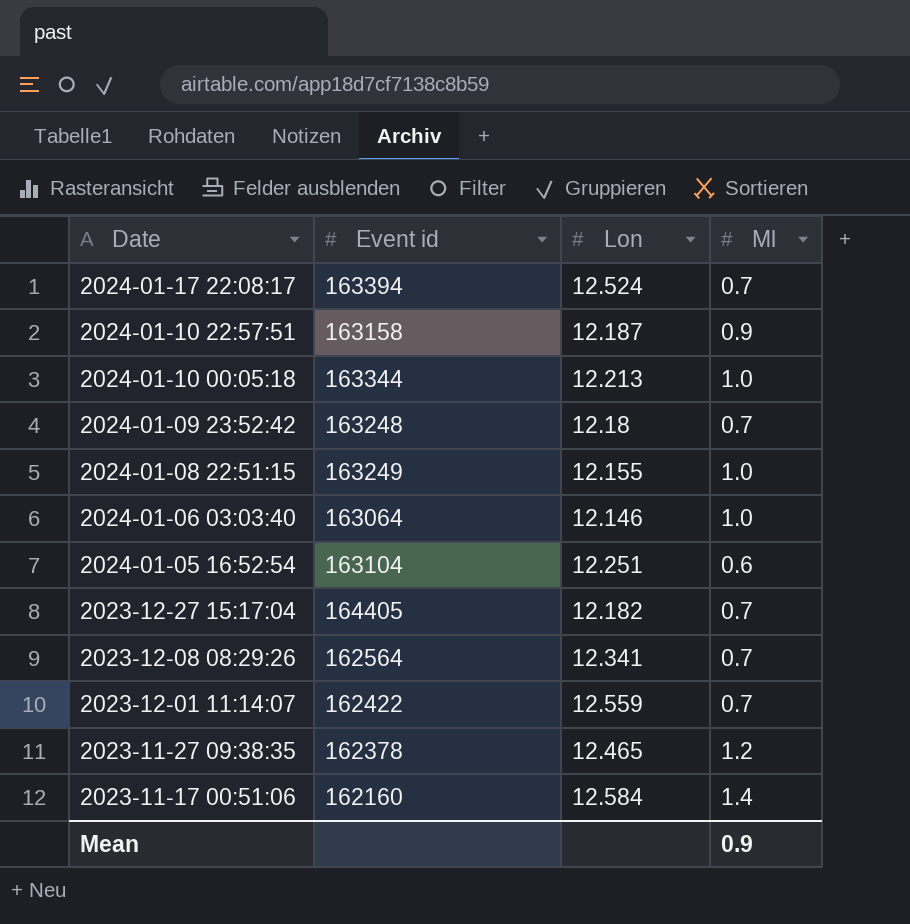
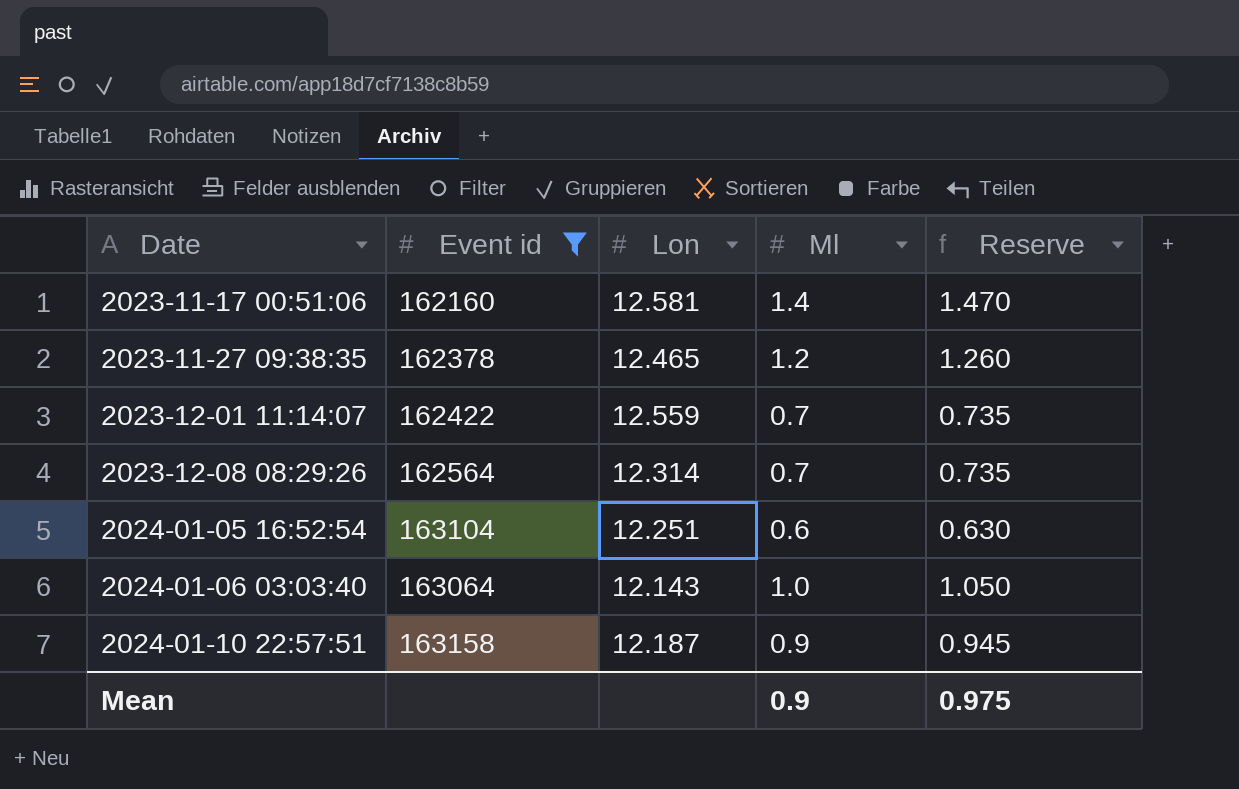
filter: none -> Event id <= 163158
row order: Date descending -> Date ascending
column Reserve | formula: none -> [Ml] * 1.05
2023-11-17 00:51:06 | Lon: 12.584 -> 12.581
2023-12-08 08:29:26 | Lon: 12.341 -> 12.314
2024-01-06 03:03:40 | Lon: 12.146 -> 12.143

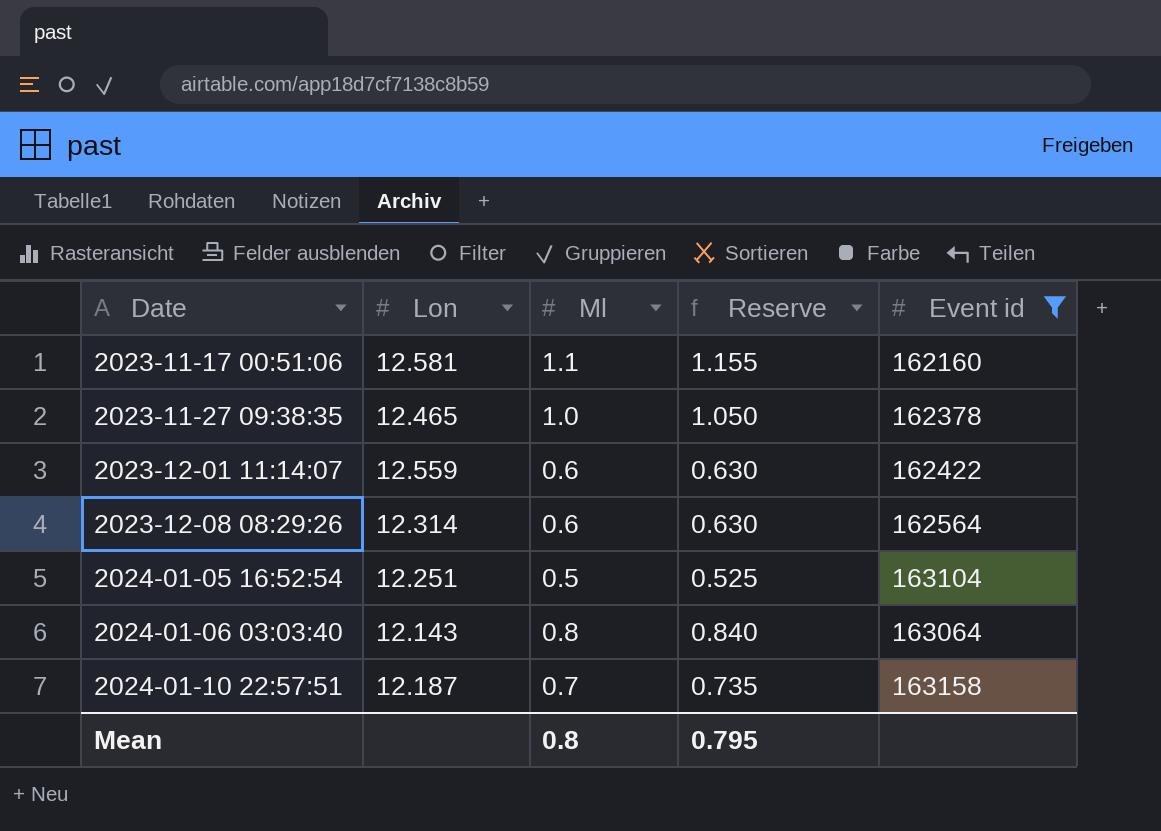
column Event id | position: 2 -> 5
2023-11-17 00:51:06 | Ml: 1.4 -> 1.1
2023-11-17 00:51:06 | Reserve: 1.470 -> 1.155
2023-11-27 09:38:35 | Ml: 1.2 -> 1.0
2023-11-27 09:38:35 | Reserve: 1.260 -> 1.050
2023-12-01 11:14:07 | Ml: 0.7 -> 0.6
2023-12-01 11:14:07 | Reserve: 0.735 -> 0.630
2023-12-08 08:29:26 | Ml: 0.7 -> 0.6
2023-12-08 08:29:26 | Reserve: 0.735 -> 0.630
2024-01-05 16:52:54 | Ml: 0.6 -> 0.5
2024-01-05 16:52:54 | Reserve: 0.630 -> 0.525
2024-01-06 03:03:40 | Ml: 1.0 -> 0.8
2024-01-06 03:03:40 | Reserve: 1.050 -> 0.840
2024-01-10 22:57:51 | Ml: 0.9 -> 0.7
2024-01-10 22:57:51 | Reserve: 0.945 -> 0.735
Mean | Ml: 0.9 -> 0.8
Mean | Reserve: 0.975 -> 0.795

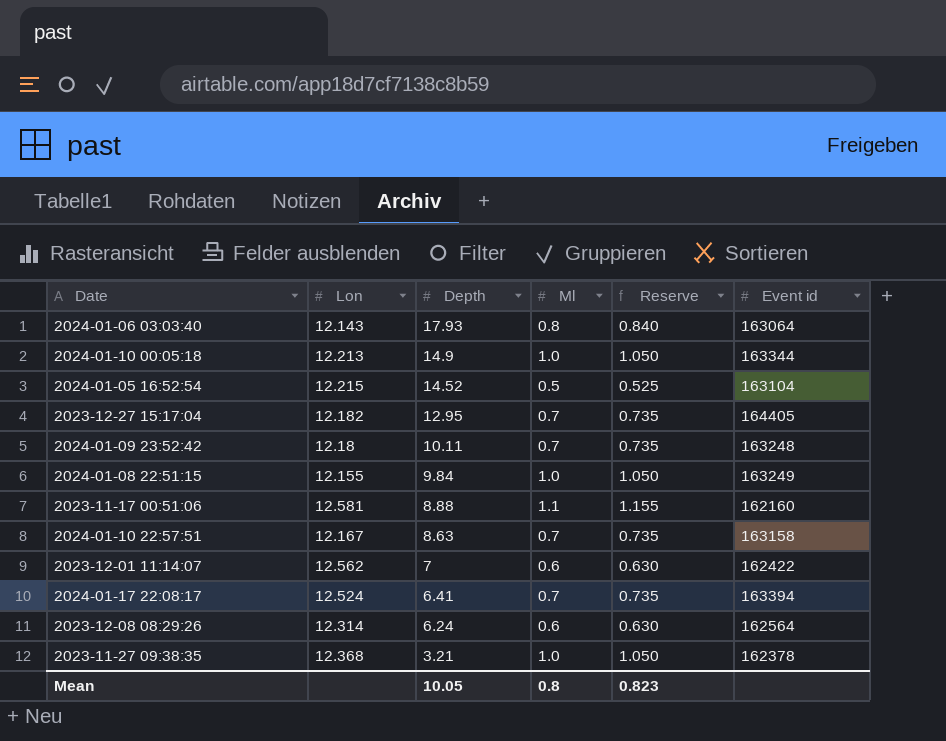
filter: Event id <= 163158 -> none
row order: Date ascending -> Depth descending
column Depth | position: none -> 3
2024-01-05 16:52:54 | Lon: 12.251 -> 12.215
2024-01-10 22:57:51 | Lon: 12.187 -> 12.167
2023-12-01 11:14:07 | Lon: 12.559 -> 12.562
2023-11-27 09:38:35 | Lon: 12.465 -> 12.368
Mean | Reserve: 0.795 -> 0.823

